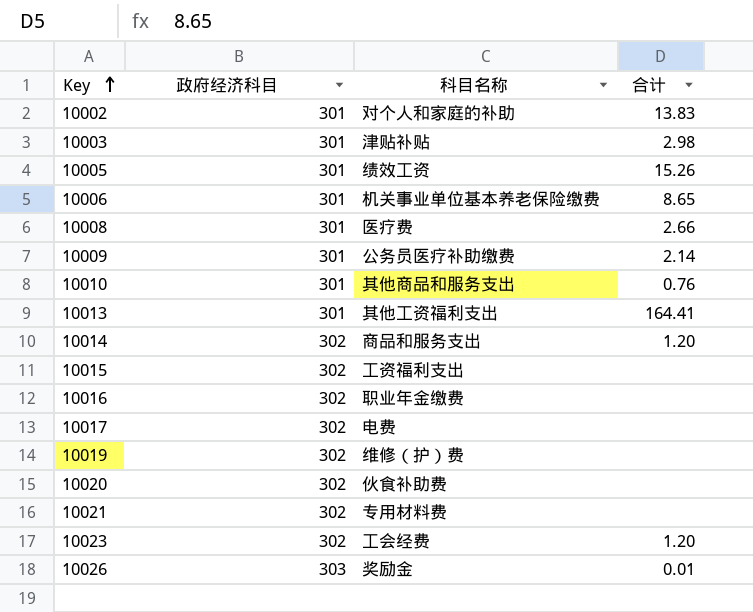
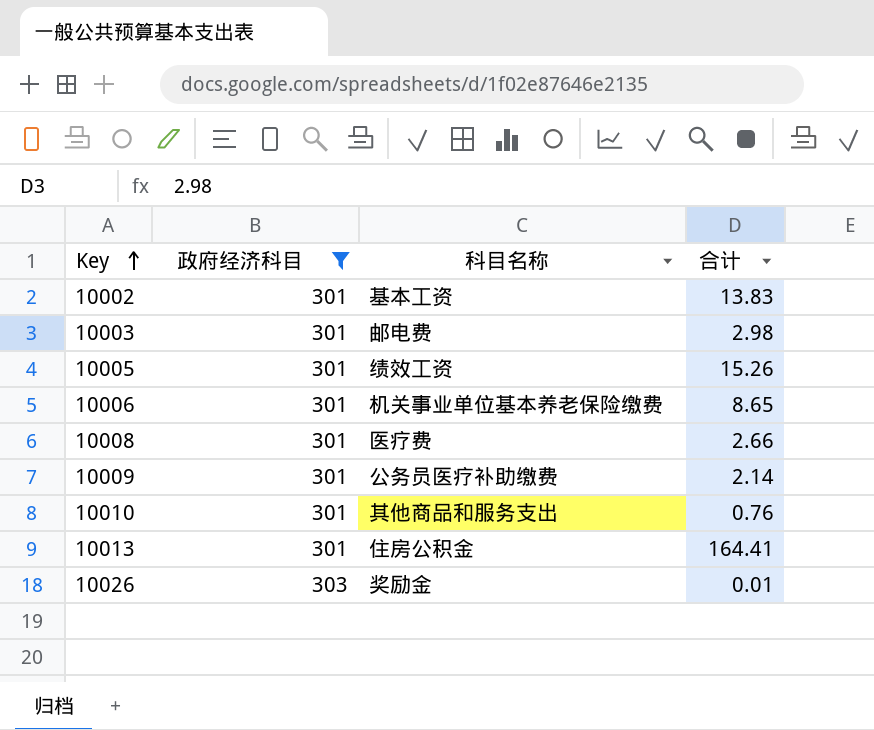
filter: none -> 政府经济科目 != 302
10002 | 科目名称: 对个人和家庭的补助 -> 基本工资
10003 | 科目名称: 津贴补贴 -> 邮电费
10013 | 科目名称: 其他工资福利支出 -> 住房公积金

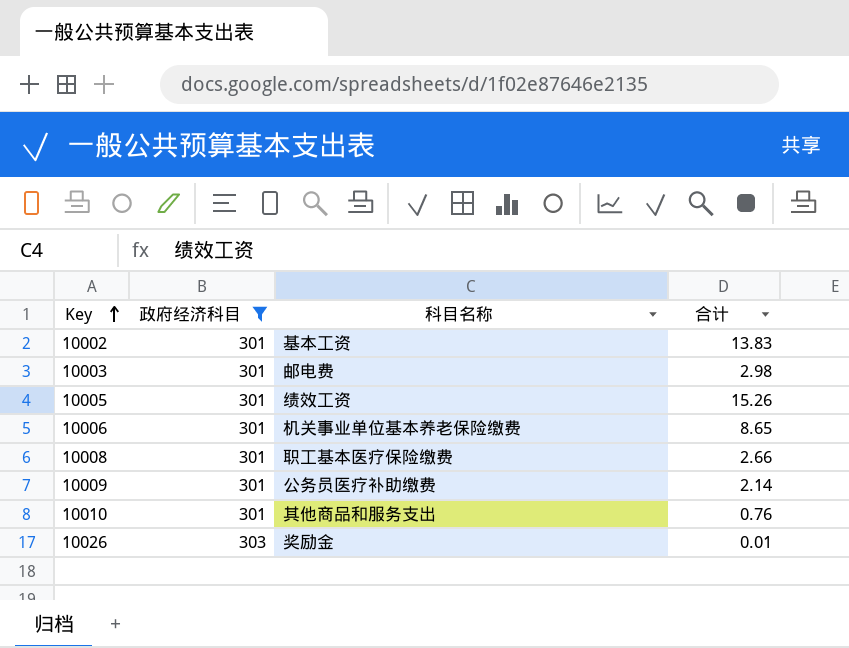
row 10013: 301 | 住房公积金 | 164.41 -> none
10008 | 科目名称: 医疗费 -> 职工基本医疗保险缴费

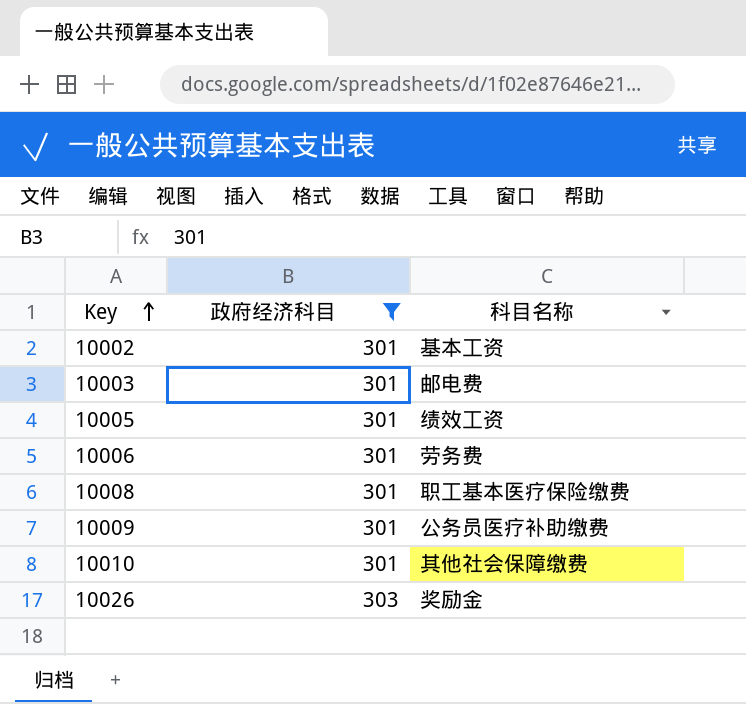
column 合计 | position: 4 -> none
10006 | 科目名称: 机关事业单位基本养老保险缴费 -> 劳务费
10010 | 科目名称: 其他商品和服务支出 -> 其他社会保障缴费

